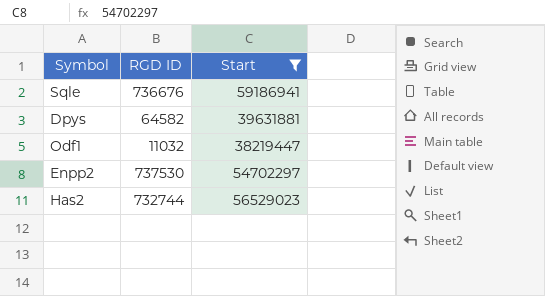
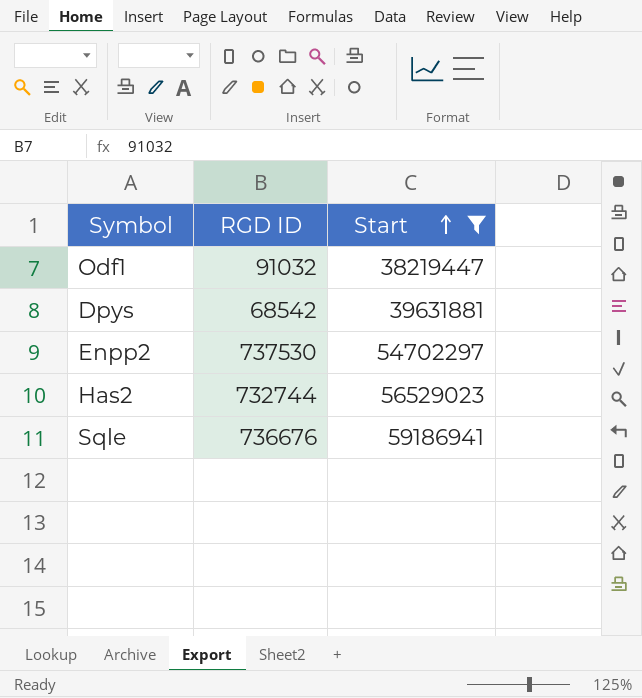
row order: none -> Start ascending
Odf1 | RGD ID: 11032 -> 91032
Dpys | RGD ID: 64582 -> 68542

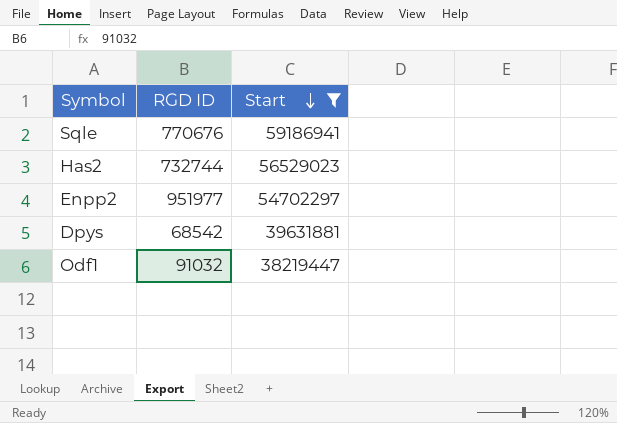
row order: Start ascending -> Start descending
Sqle | RGD ID: 736676 -> 770676
Enpp2 | RGD ID: 737530 -> 951977

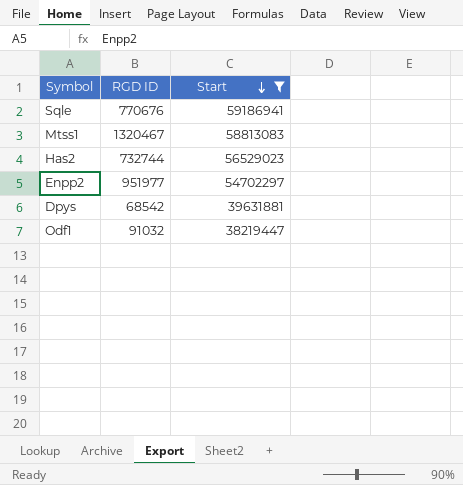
row Mtss1: none -> 1320467 | 58813083

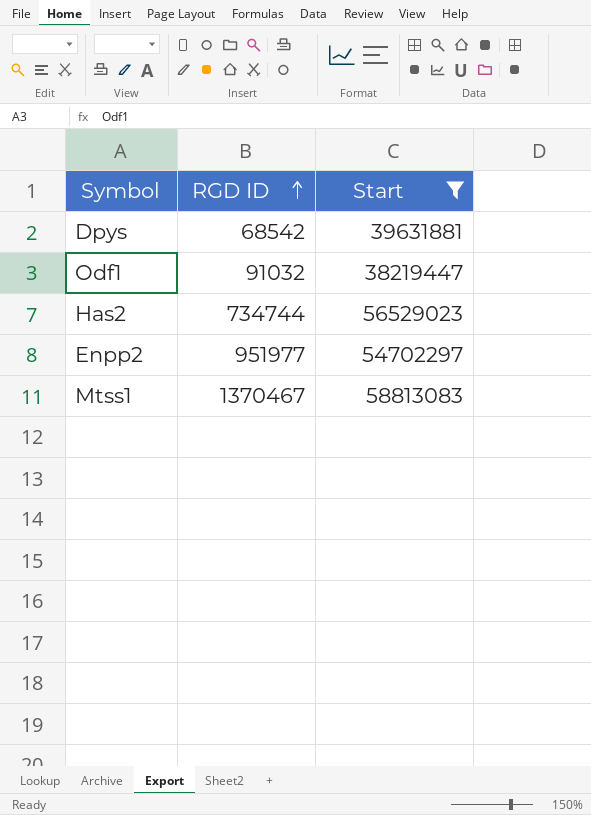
row order: Start descending -> RGD ID ascending
row Sqle: 770676 | 59186941 -> none
Has2 | RGD ID: 732744 -> 734744
Mtss1 | RGD ID: 1320467 -> 1370467

